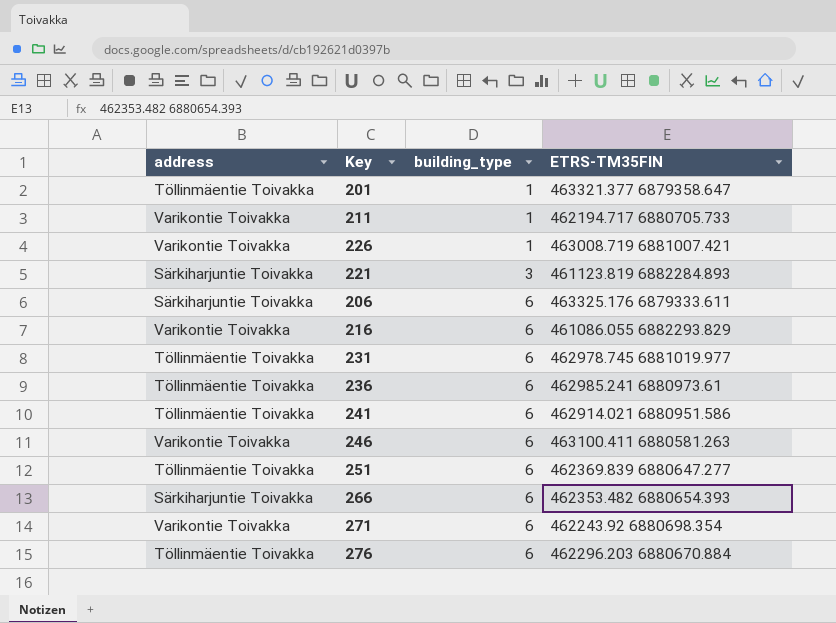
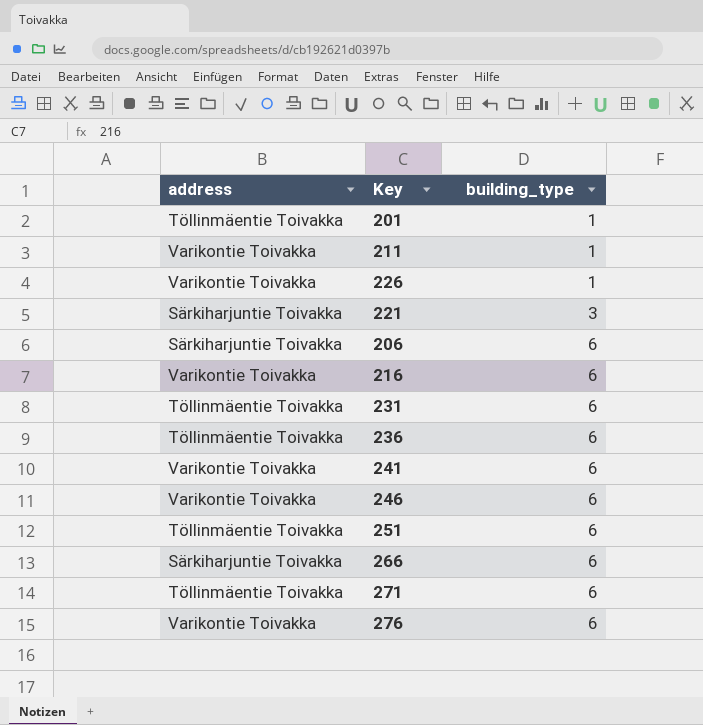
column ETRS-TM35FIN | position: 4 -> none
241 | address: Töllinmäentie Toivakka -> Varikontie Toivakka
271 | address: Varikontie Toivakka -> Töllinmäentie Toivakka
276 | address: Töllinmäentie Toivakka -> Varikontie Toivakka

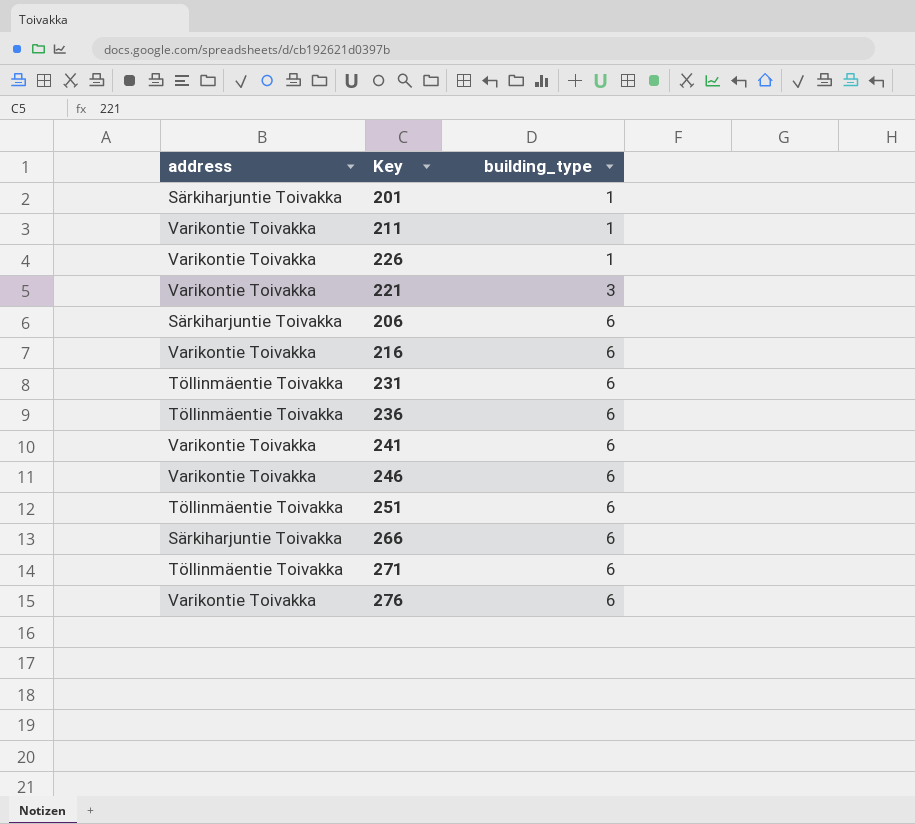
201 | address: Töllinmäentie Toivakka -> Särkiharjuntie Toivakka
221 | address: Särkiharjuntie Toivakka -> Varikontie Toivakka

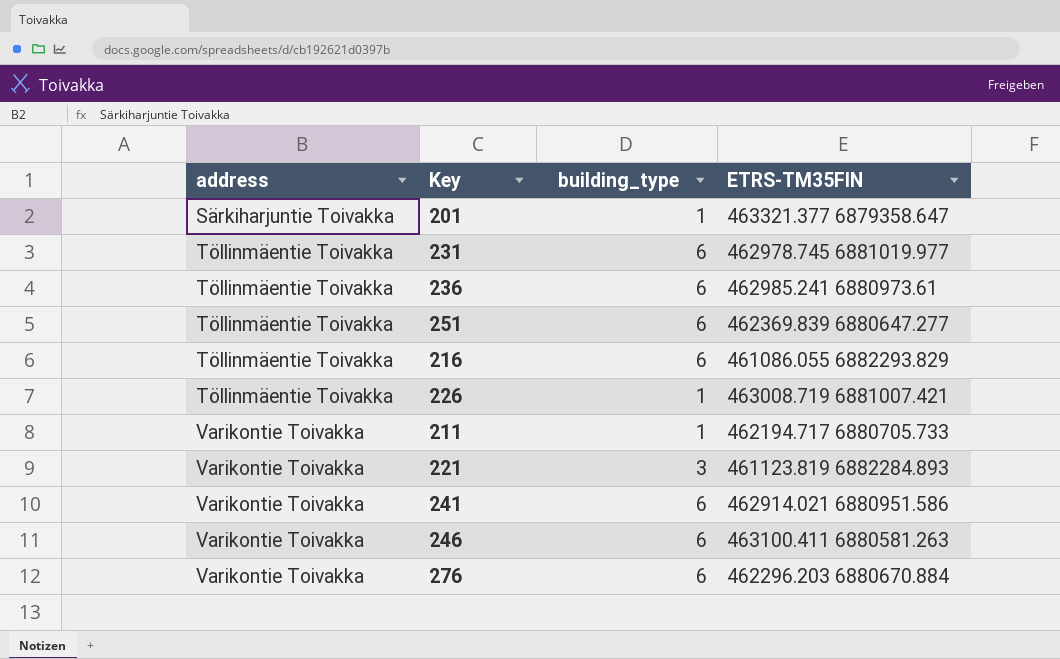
row order: building_type ascending -> address ascending
column ETRS-TM35FIN | position: none -> 4
row 206: Särkiharjuntie Toivakka | 6 -> none
row 266: Särkiharjuntie Toivakka | 6 -> none
row 271: Töllinmäentie Toivakka | 6 -> none
216 | address: Varikontie Toivakka -> Töllinmäentie Toivakka
226 | address: Varikontie Toivakka -> Töllinmäentie Toivakka

